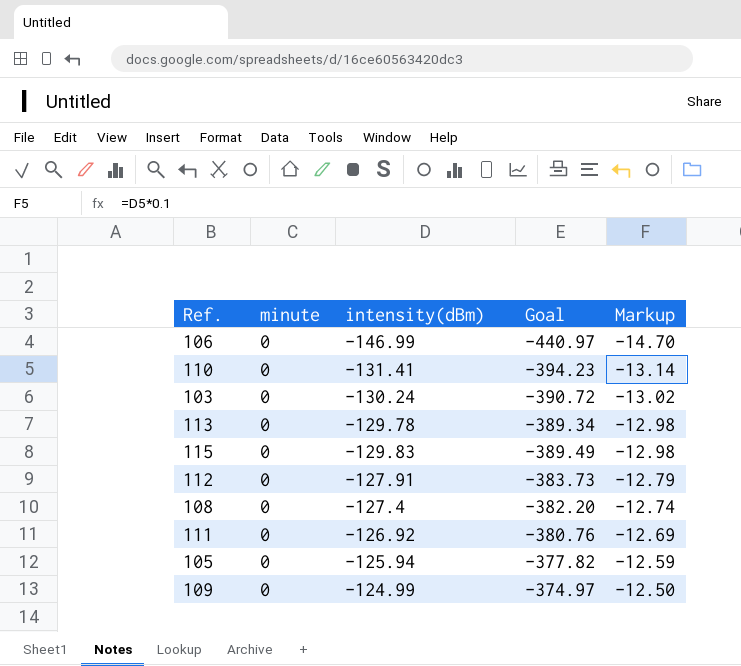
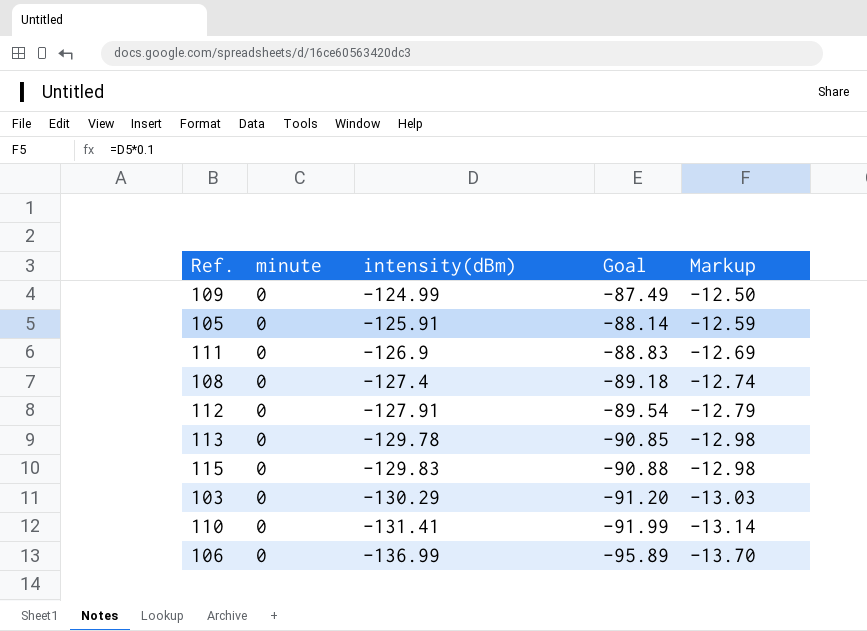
row order: Markup ascending -> intensity(dBm) descending
column Goal | formula: [intensity(dBm)] * 3 -> [intensity(dBm)] * 0.7
105 | intensity(dBm): -125.94 -> -125.91
111 | intensity(dBm): -126.92 -> -126.9
103 | intensity(dBm): -130.24 -> -130.29
103 | Markup: -13.02 -> -13.03
106 | intensity(dBm): -146.99 -> -136.99
106 | Markup: -14.70 -> -13.70

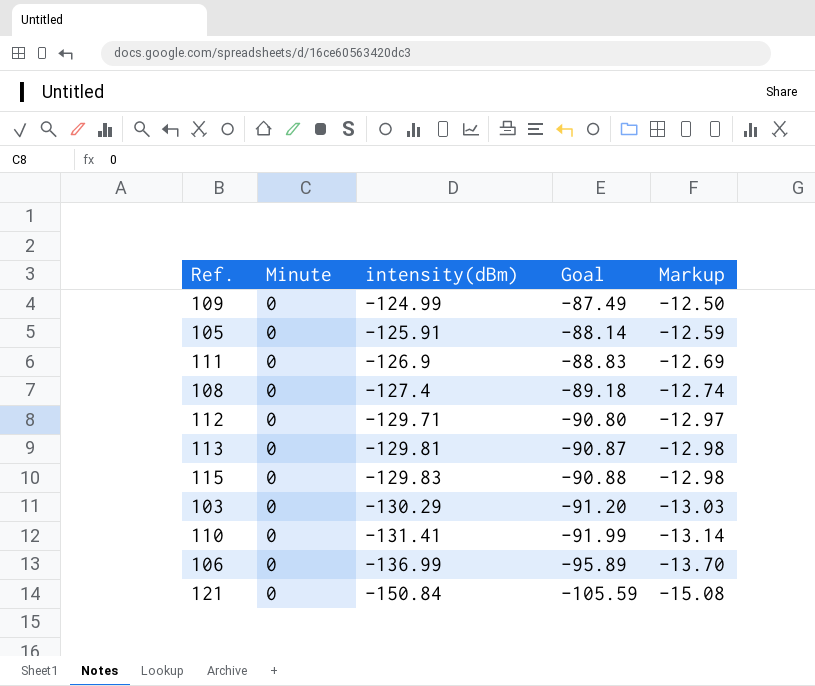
column name: minute -> Minute
112 | intensity(dBm): -127.91 -> -129.71
112 | Goal: -89.54 -> -90.80
112 | Markup: -12.79 -> -12.97
113 | intensity(dBm): -129.78 -> -129.81
113 | Goal: -90.85 -> -90.87
row 121: none -> 0 | -150.84 | -105.59 | -15.08

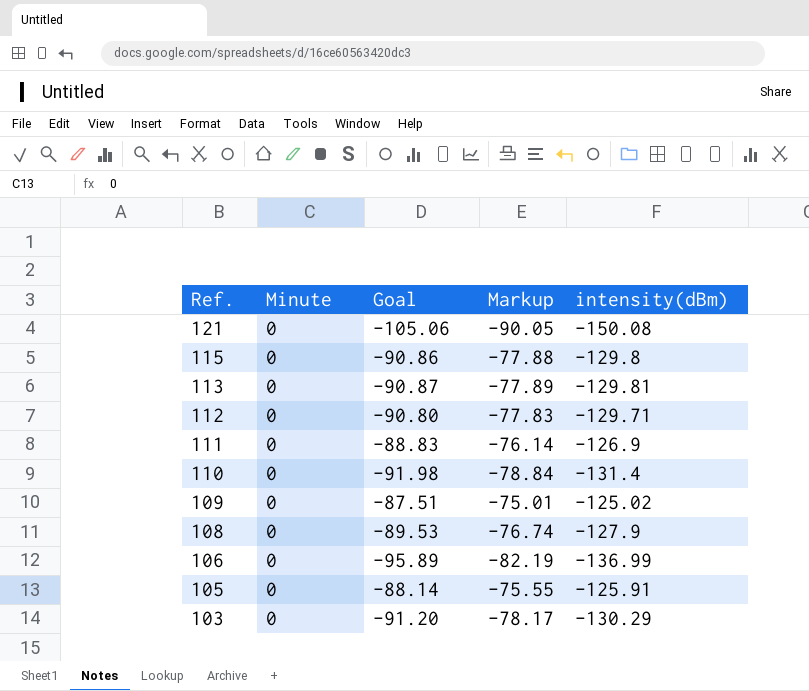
row order: intensity(dBm) descending -> Ref. descending
column Markup | formula: [intensity(dBm)] * 0.1 -> [intensity(dBm)] * 0.6
column intensity(dBm) | position: 3 -> 5
121 | Goal: -105.59 -> -105.06
121 | intensity(dBm): -150.84 -> -150.08
115 | Goal: -90.88 -> -90.86
115 | intensity(dBm): -129.83 -> -129.8
110 | Goal: -91.99 -> -91.98
110 | intensity(dBm): -131.41 -> -131.4
109 | Goal: -87.49 -> -87.51
109 | intensity(dBm): -124.99 -> -125.02
108 | Goal: -89.18 -> -89.53
108 | intensity(dBm): -127.4 -> -127.9

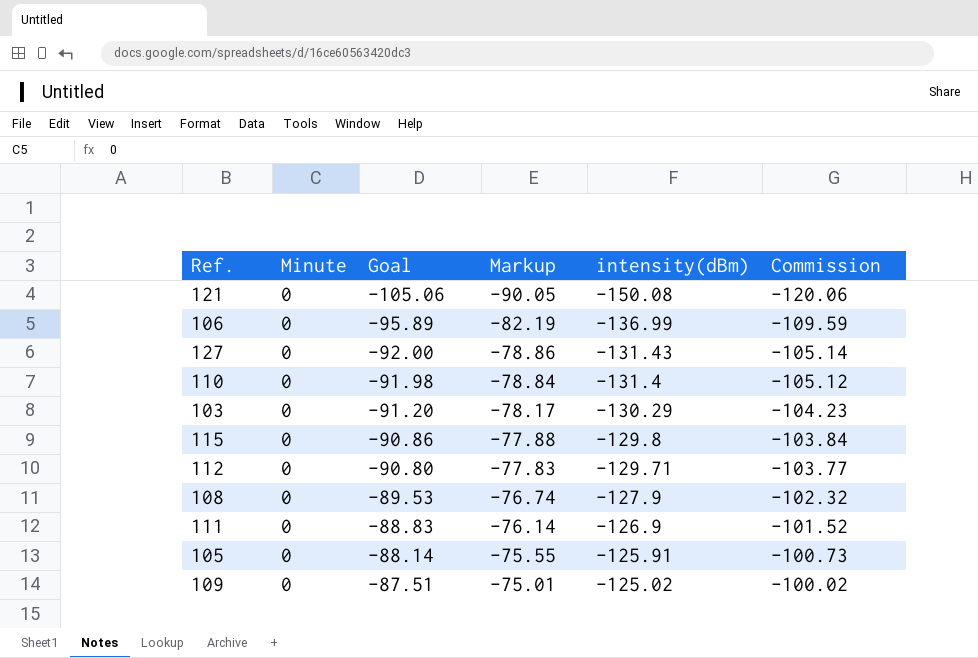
row order: Ref. descending -> Goal ascending
column Commission | formula: none -> [intensity(dBm)] * 0.8
row 113: 0 | -90.87 | -77.89 | -129.81 -> none
row 127: none -> 0 | -92.00 | -78.86 | -131.43 | -105.14

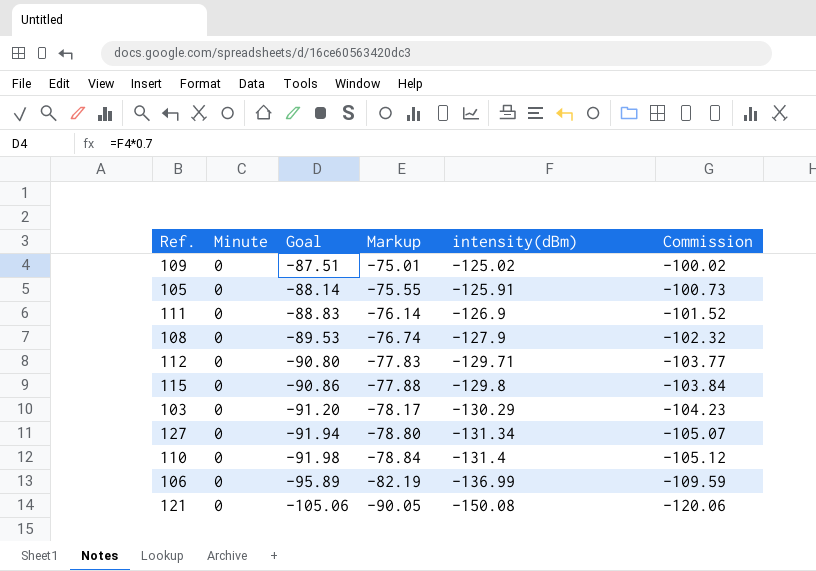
row order: Goal ascending -> Goal descending
127 | Goal: -92.00 -> -91.94
127 | Markup: -78.86 -> -78.80
127 | intensity(dBm): -131.43 -> -131.34
127 | Commission: -105.14 -> -105.07

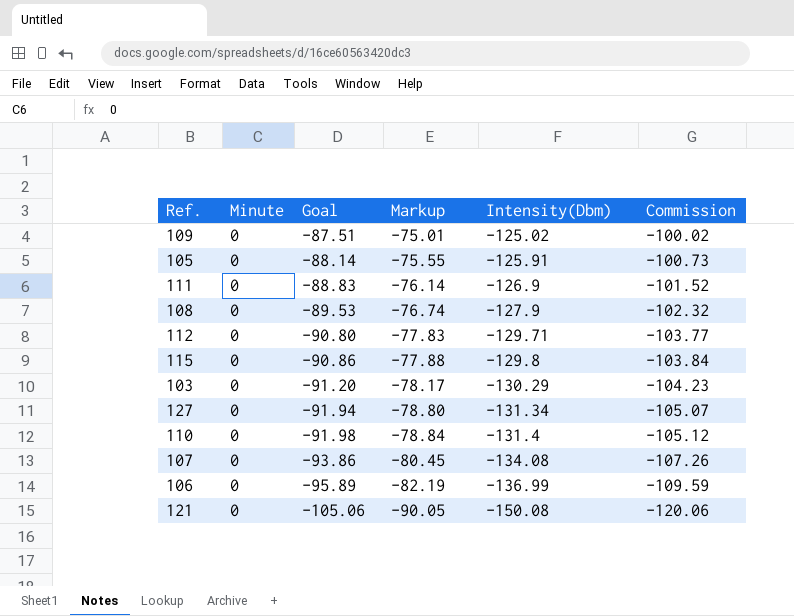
column name: intensity(dBm) -> Intensity(Dbm)
row 107: none -> 0 | -93.86 | -80.45 | -134.08 | -107.26

